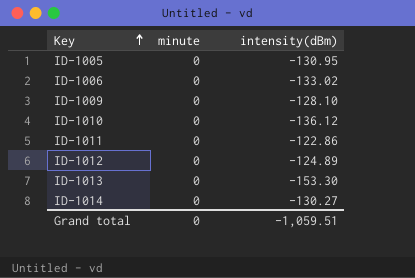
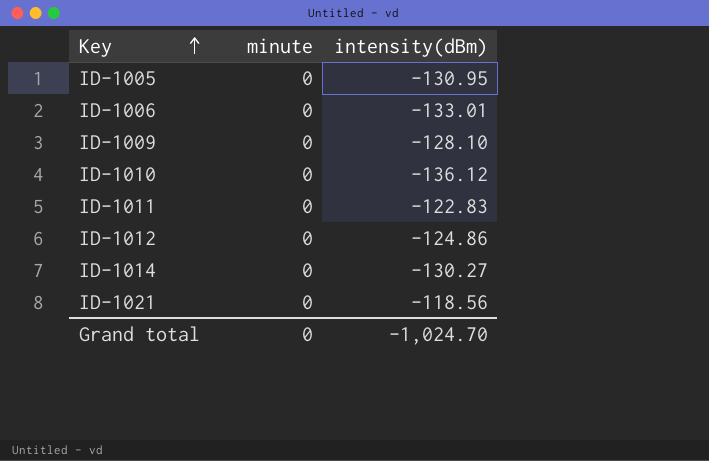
row ID-1013: 0 | -153.30 -> none
ID-1006 | intensity(dBm): -133.02 -> -133.01
ID-1011 | intensity(dBm): -122.86 -> -122.83
ID-1012 | intensity(dBm): -124.89 -> -124.86
row ID-1021: none -> 0 | -118.56
Grand total | intensity(dBm): -1,059.51 -> -1,024.70

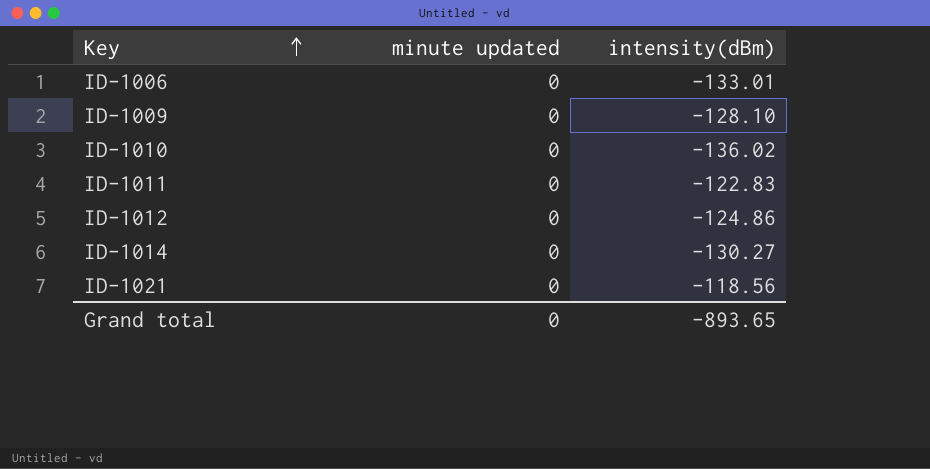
column name: minute -> minute updated
row ID-1005: 0 | -130.95 -> none
ID-1010 | intensity(dBm): -136.12 -> -136.02
Grand total | intensity(dBm): -1,024.70 -> -893.65

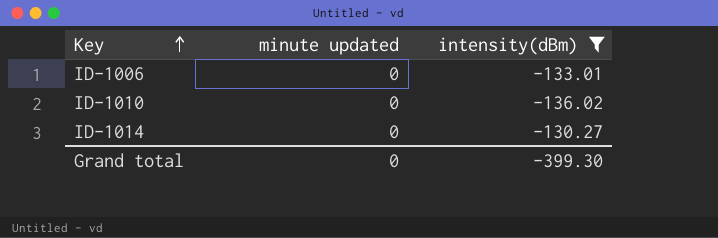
filter: none -> intensity(dBm) <= -130.27
Grand total | intensity(dBm): -893.65 -> -399.30

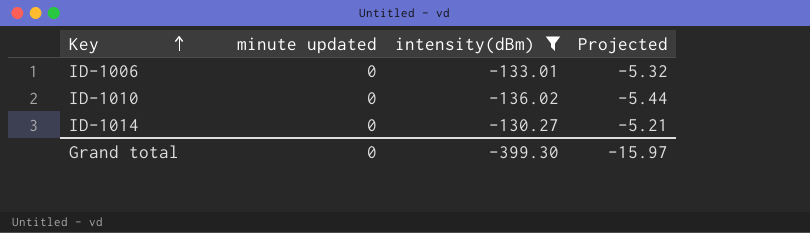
column Projected | formula: none -> [intensity(dBm)] * 0.04

